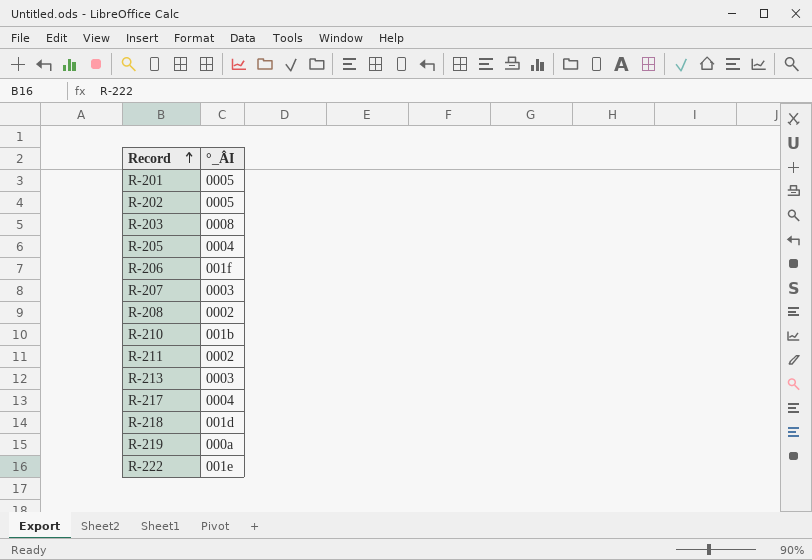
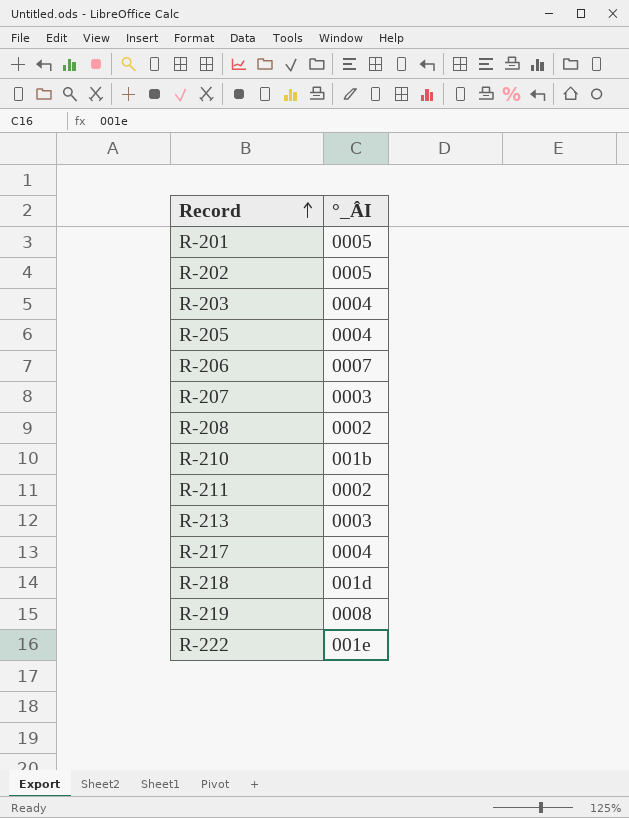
R-203 | °_ÂI: 0008 -> 0004
R-206 | °_ÂI: 001f -> 0007
R-219 | °_ÂI: 000a -> 0008

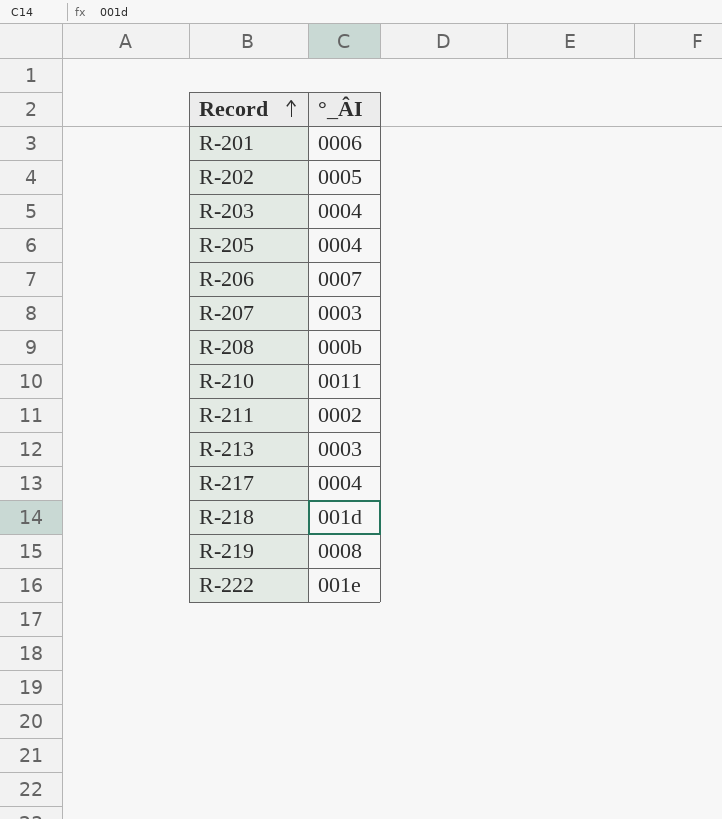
R-201 | °_ÂI: 0005 -> 0006
R-208 | °_ÂI: 0002 -> 000b
R-210 | °_ÂI: 001b -> 0011

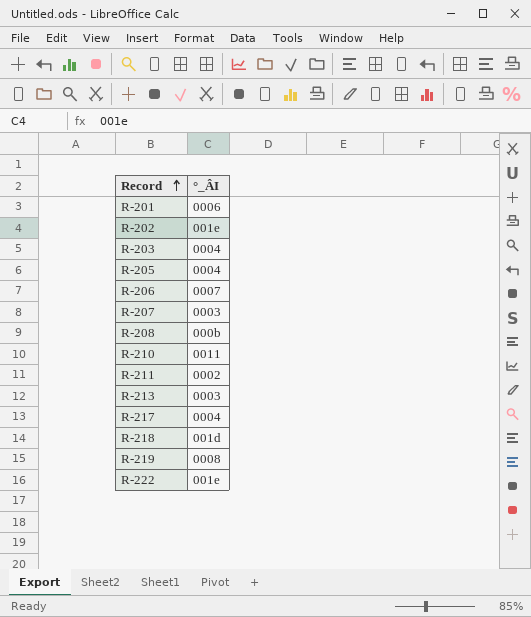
R-202 | °_ÂI: 0005 -> 001e

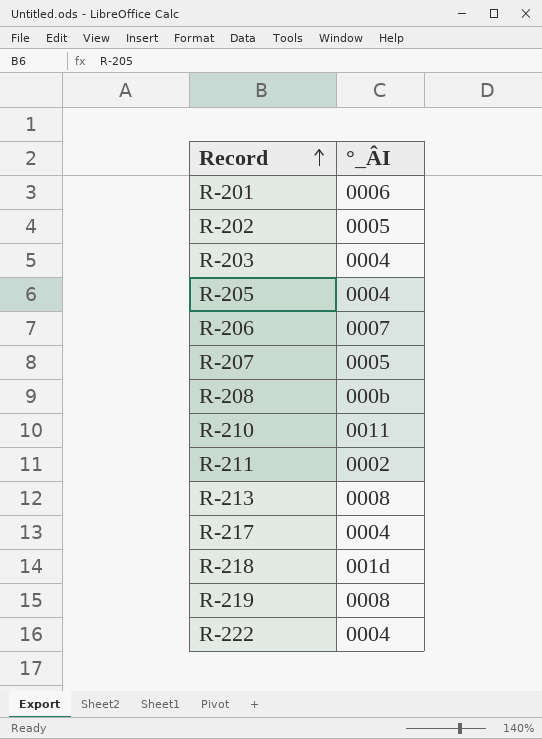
R-202 | °_ÂI: 001e -> 0005
R-207 | °_ÂI: 0003 -> 0005
R-213 | °_ÂI: 0003 -> 0008
R-222 | °_ÂI: 001e -> 0004

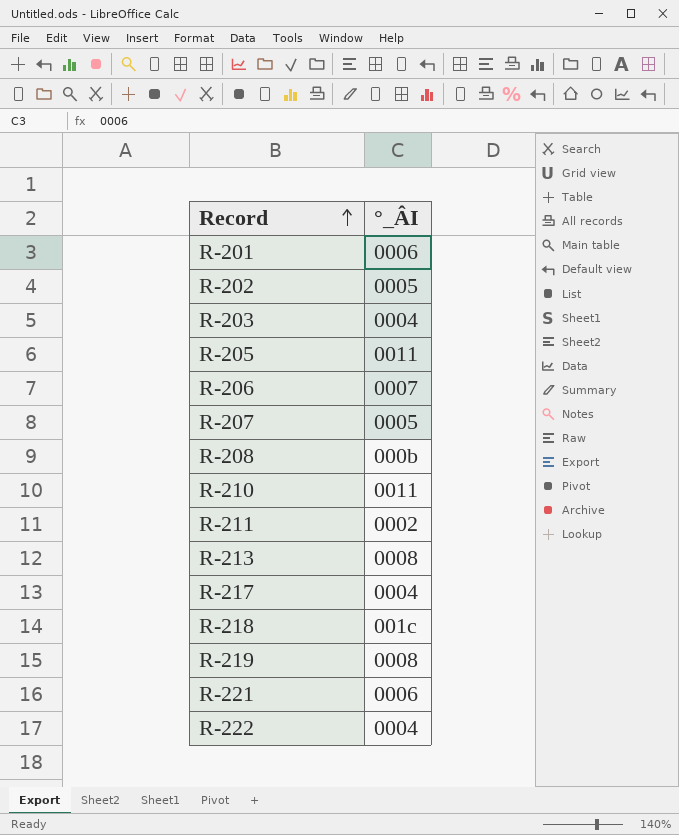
R-205 | °_ÂI: 0004 -> 0011
R-218 | °_ÂI: 001d -> 001c
row R-221: none -> 0006

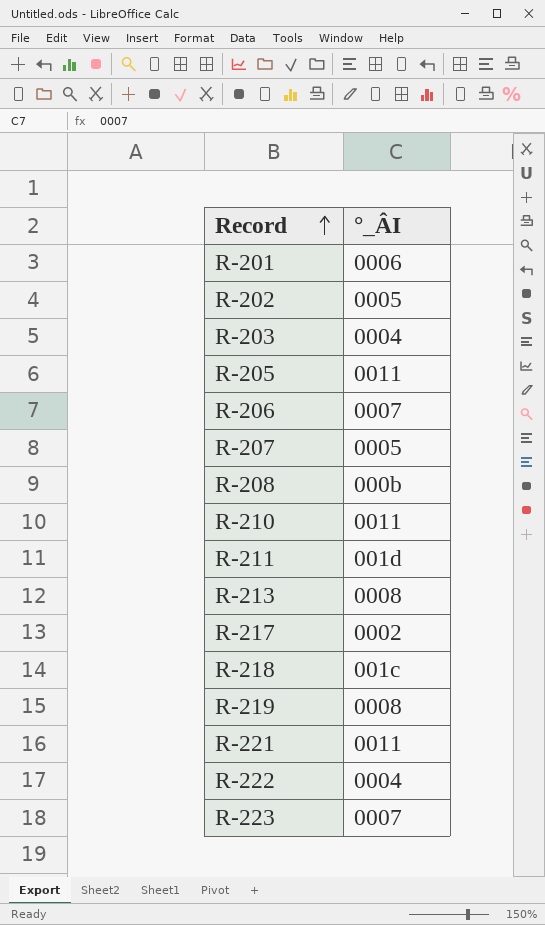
R-211 | °_ÂI: 0002 -> 001d
R-217 | °_ÂI: 0004 -> 0002
R-221 | °_ÂI: 0006 -> 0011
row R-223: none -> 0007

